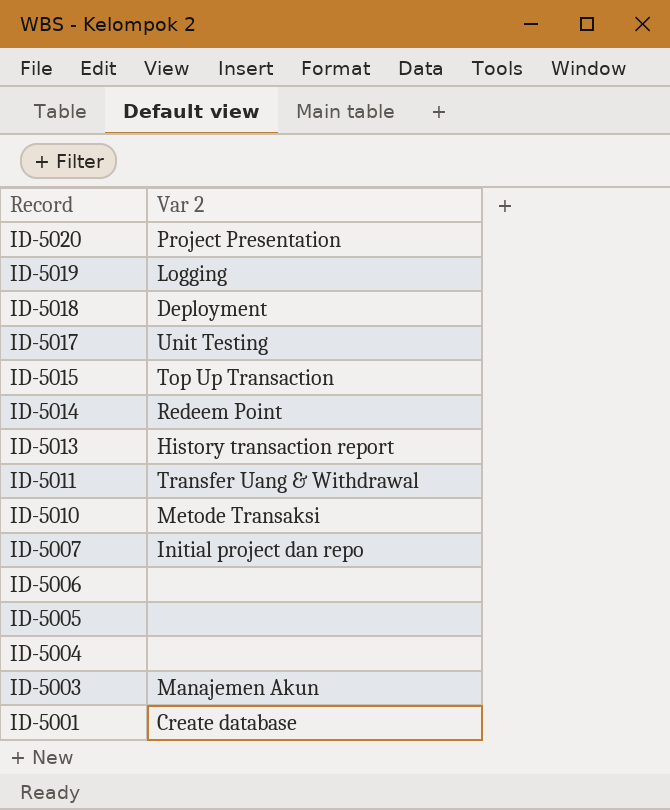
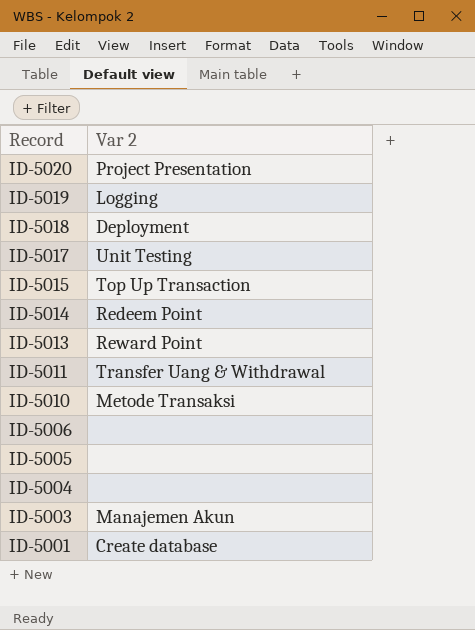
row ID-5007: Initial project dan repo -> none
ID-5013 | Var 2: History transaction report -> Reward Point

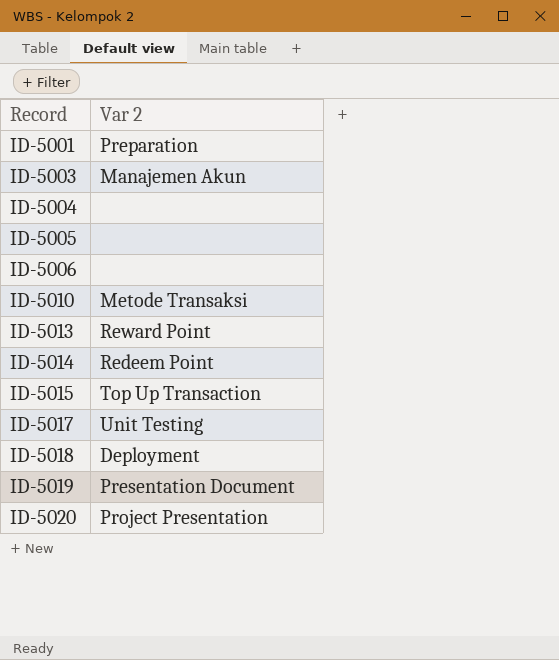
row order: Record descending -> Record ascending
row ID-5011: Transfer Uang & Withdrawal -> none
ID-5001 | Var 2: Create database -> Preparation
ID-5019 | Var 2: Logging -> Presentation Document

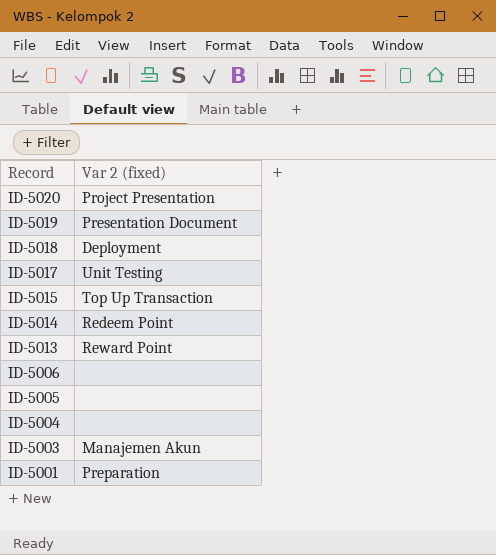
row order: Record ascending -> Record descending
column name: Var 2 -> Var 2 (fixed)
row ID-5010: Metode Transaksi -> none

